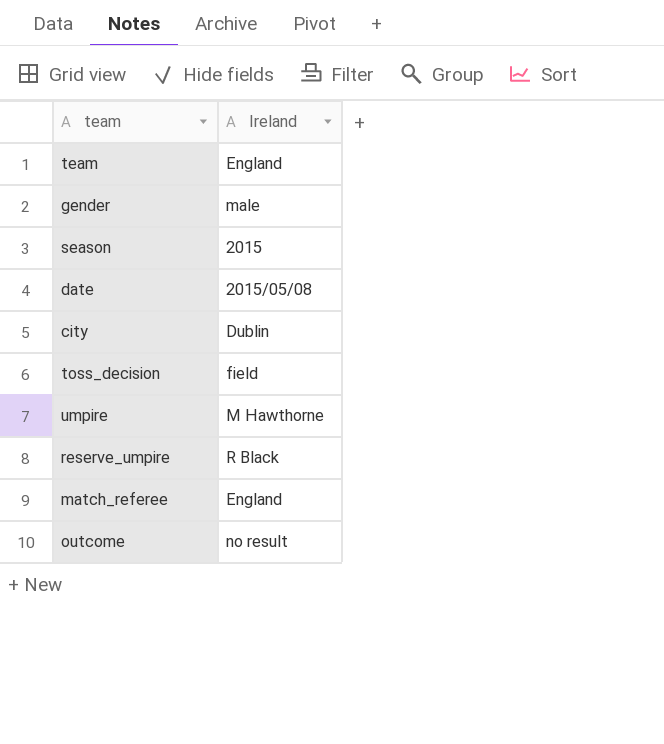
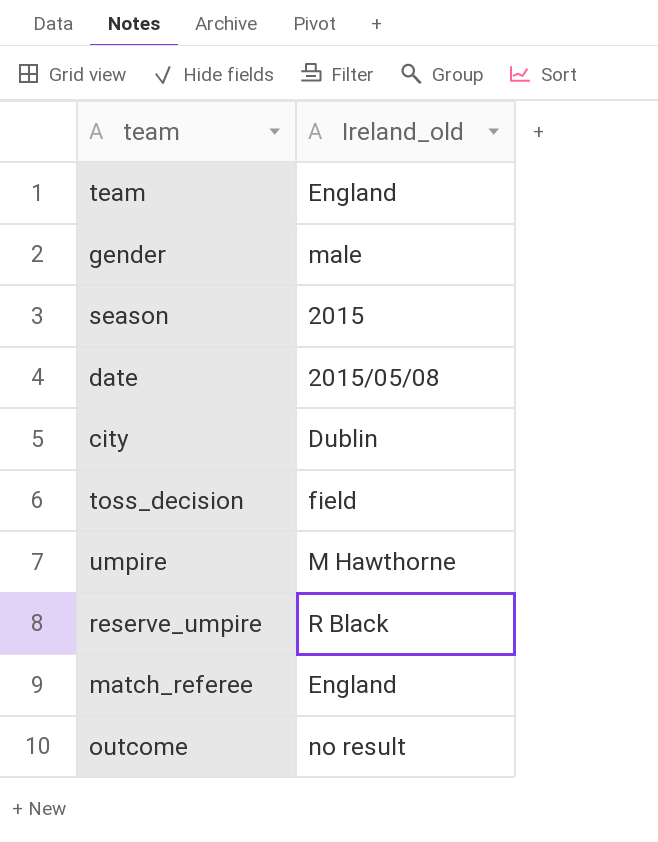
column name: Ireland -> Ireland_old

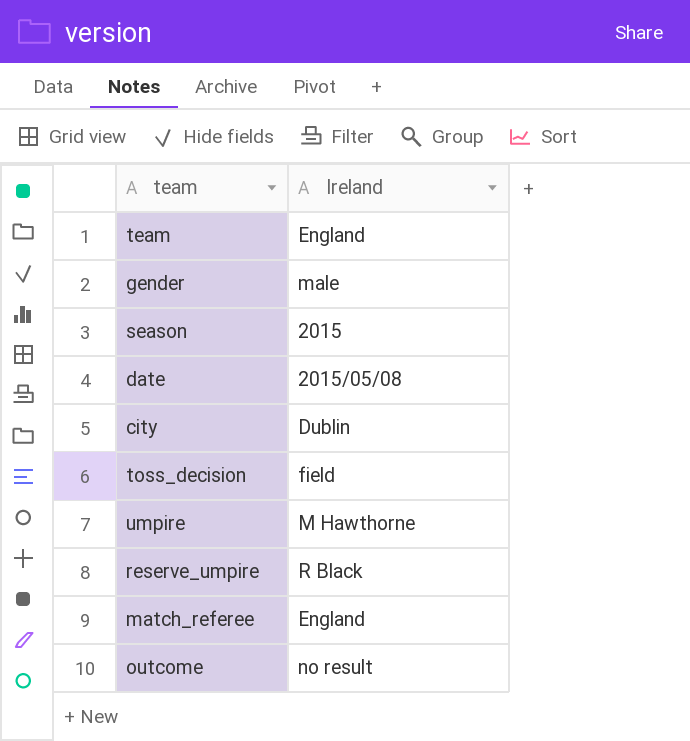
column name: Ireland_old -> Ireland

